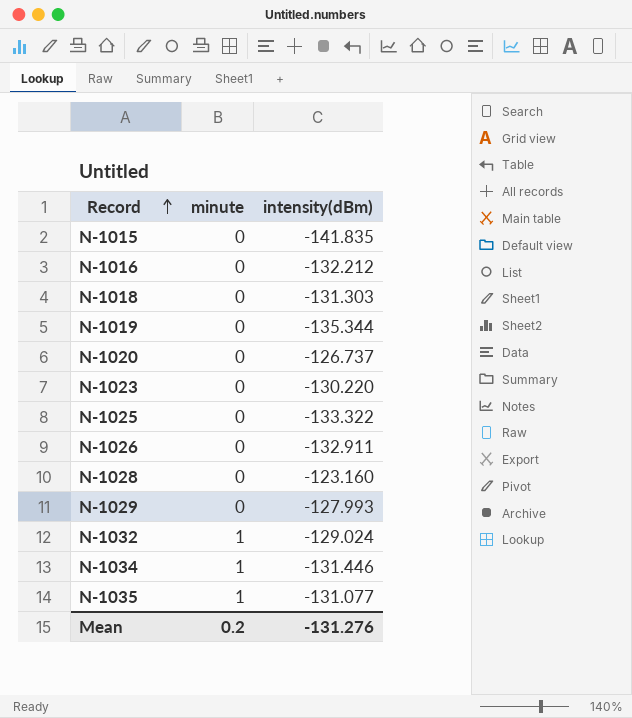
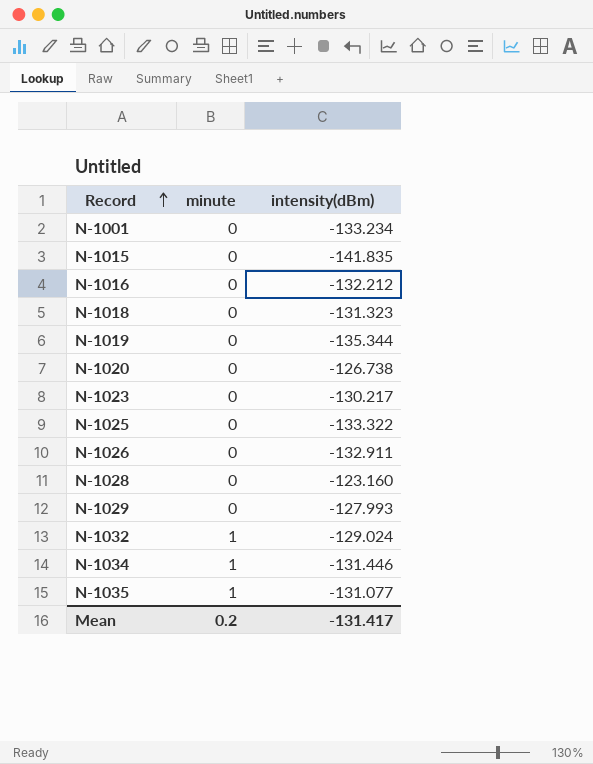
row N-1001: none -> 0 | -133.234
N-1018 | intensity(dBm): -131.303 -> -131.323
N-1020 | intensity(dBm): -126.737 -> -126.738
N-1023 | intensity(dBm): -130.220 -> -130.217
Mean | intensity(dBm): -131.276 -> -131.417

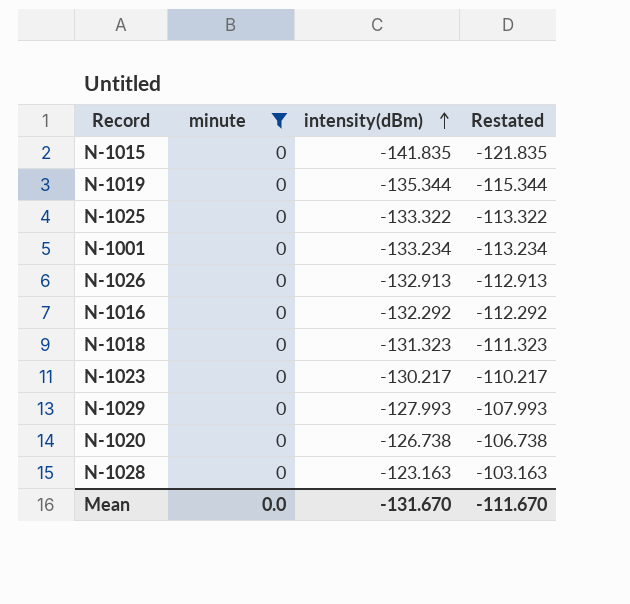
filter: none -> minute = 0
row order: Record ascending -> intensity(dBm) ascending
column Restated | formula: none -> [intensity(dBm)] + 20
N-1026 | intensity(dBm): -132.911 -> -132.913
N-1016 | intensity(dBm): -132.212 -> -132.292
N-1028 | intensity(dBm): -123.160 -> -123.163
Mean | minute: 0.2 -> 0.0
Mean | intensity(dBm): -131.417 -> -131.670

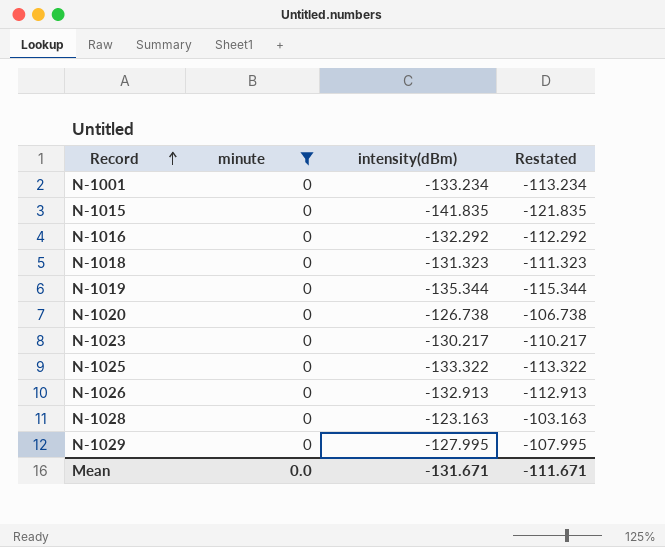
row order: intensity(dBm) ascending -> Record ascending
N-1029 | intensity(dBm): -127.993 -> -127.995
N-1029 | Restated: -107.993 -> -107.995
Mean | intensity(dBm): -131.670 -> -131.671
Mean | Restated: -111.670 -> -111.671

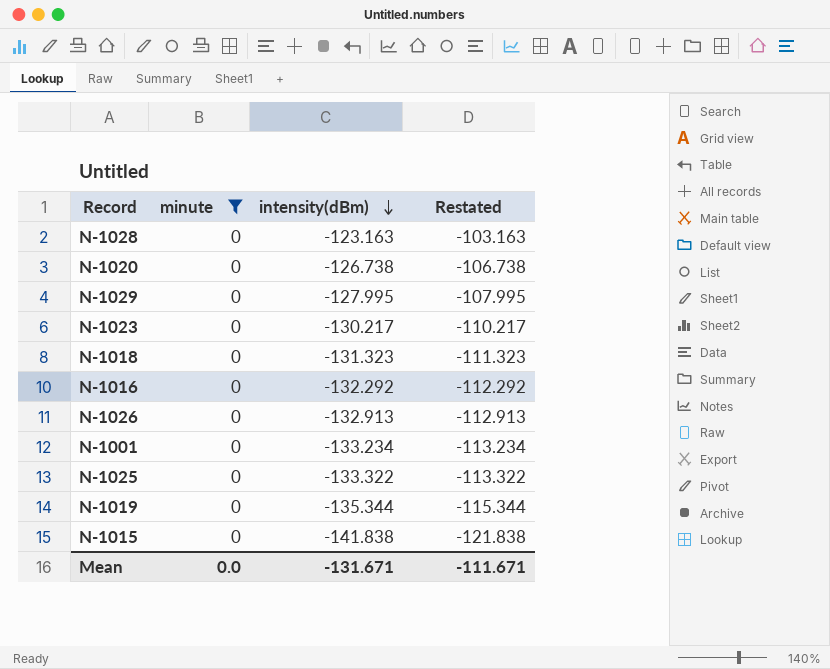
row order: Record ascending -> intensity(dBm) descending
N-1015 | intensity(dBm): -141.835 -> -141.838
N-1015 | Restated: -121.835 -> -121.838

